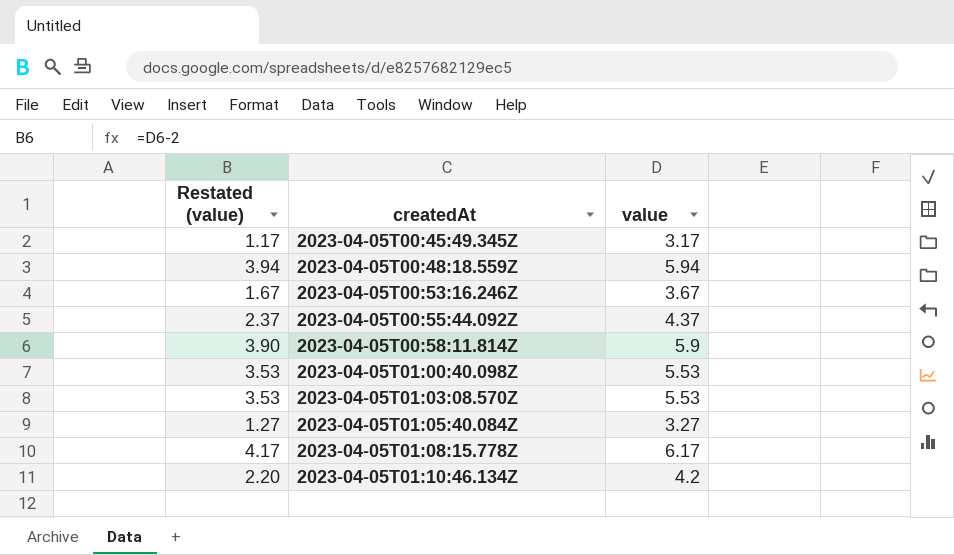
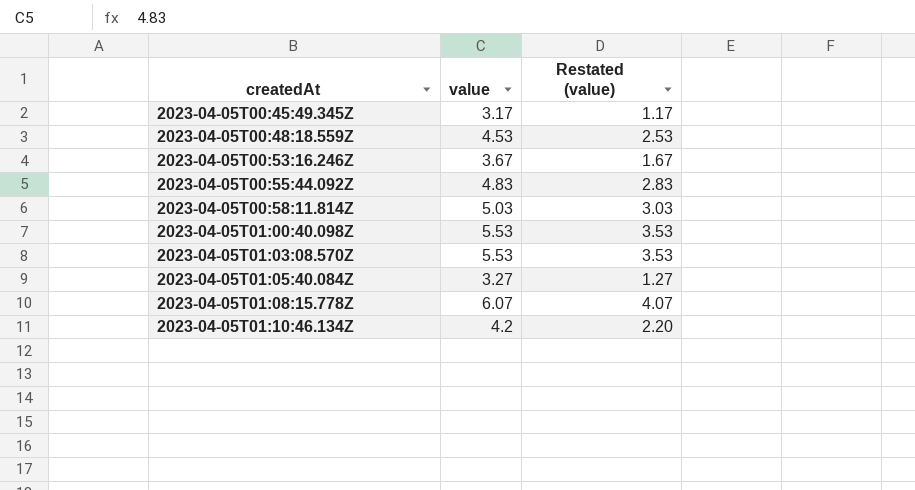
column Restated (value) | position: 1 -> 3
2023-04-05T00:48:18.559Z | value: 5.94 -> 4.53
2023-04-05T00:48:18.559Z | Restated (value): 3.94 -> 2.53
2023-04-05T00:55:44.092Z | value: 4.37 -> 4.83
2023-04-05T00:55:44.092Z | Restated (value): 2.37 -> 2.83
2023-04-05T00:58:11.814Z | value: 5.9 -> 5.03
2023-04-05T00:58:11.814Z | Restated (value): 3.90 -> 3.03
2023-04-05T01:08:15.778Z | value: 6.17 -> 6.07
2023-04-05T01:08:15.778Z | Restated (value): 4.17 -> 4.07

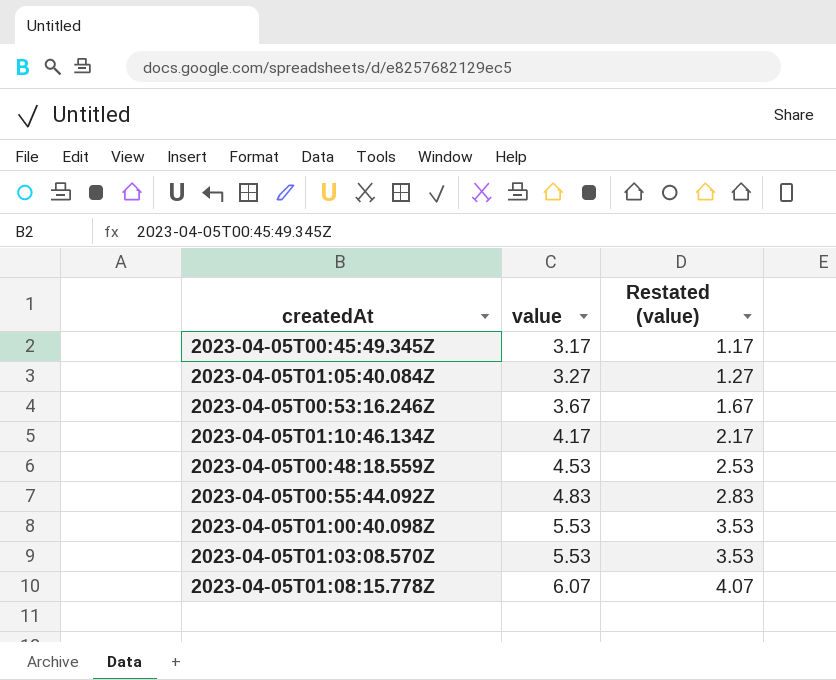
row order: createdAt ascending -> value ascending
row 2023-04-05T00:58:11.814Z: 5.03 | 3.03 -> none
2023-04-05T01:10:46.134Z | value: 4.2 -> 4.17
2023-04-05T01:10:46.134Z | Restated (value): 2.20 -> 2.17

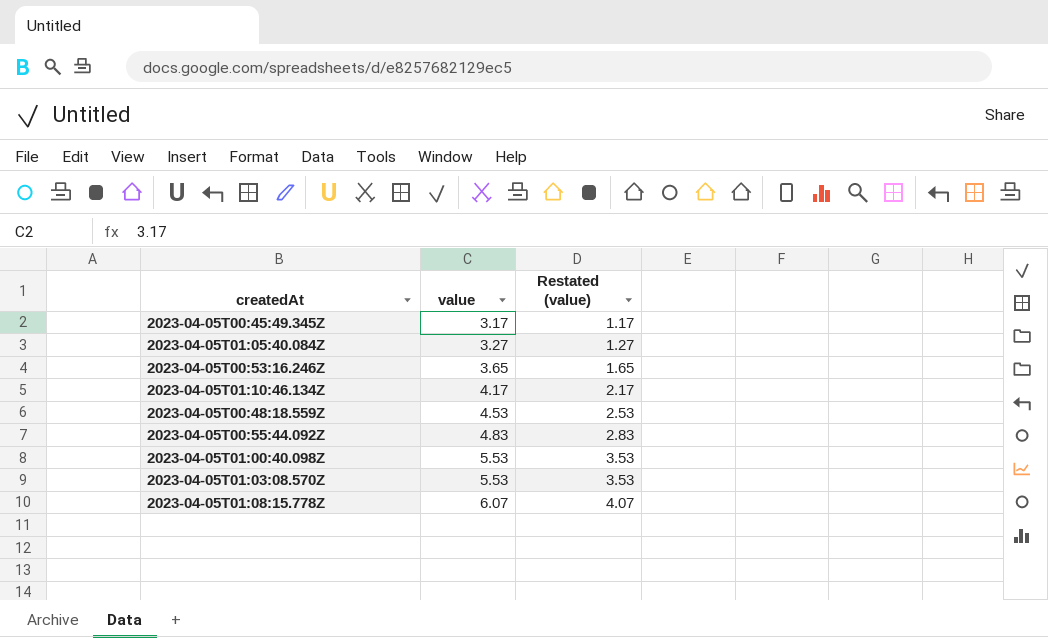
2023-04-05T00:53:16.246Z | value: 3.67 -> 3.65
2023-04-05T00:53:16.246Z | Restated (value): 1.67 -> 1.65

